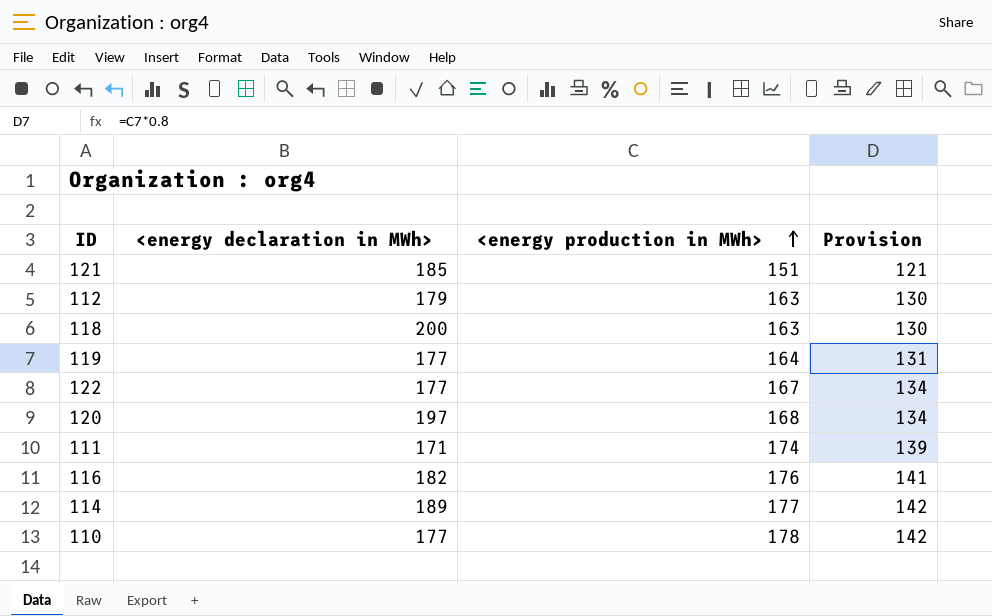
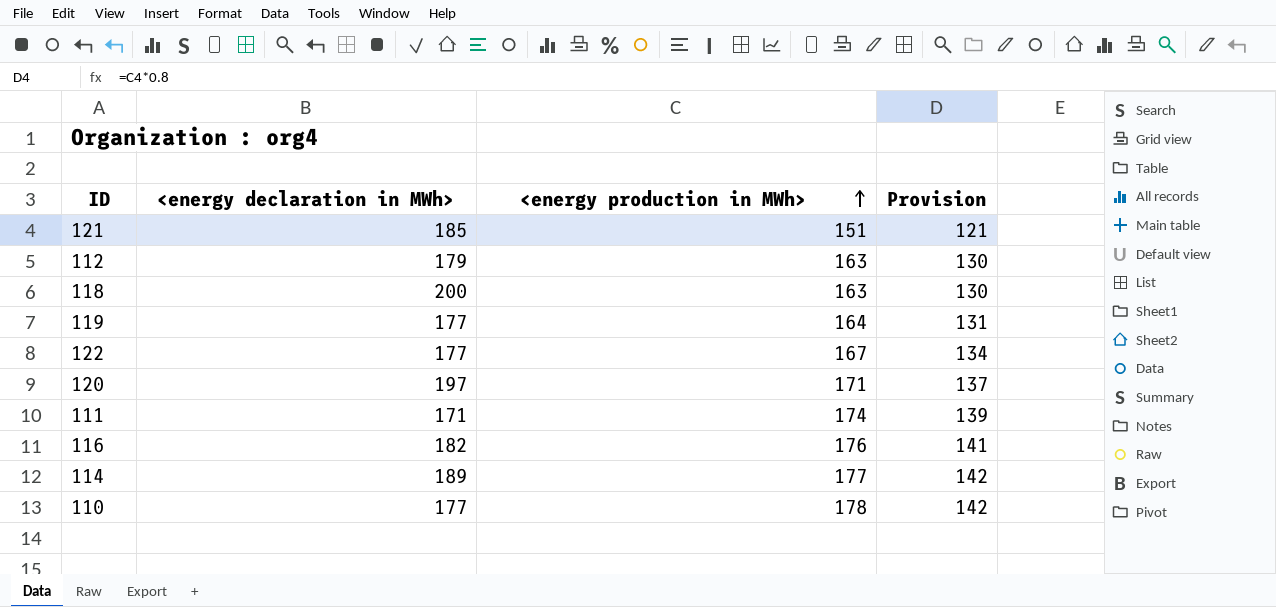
120 | <energy production in MWh>: 168 -> 171
120 | Provision: 134 -> 137

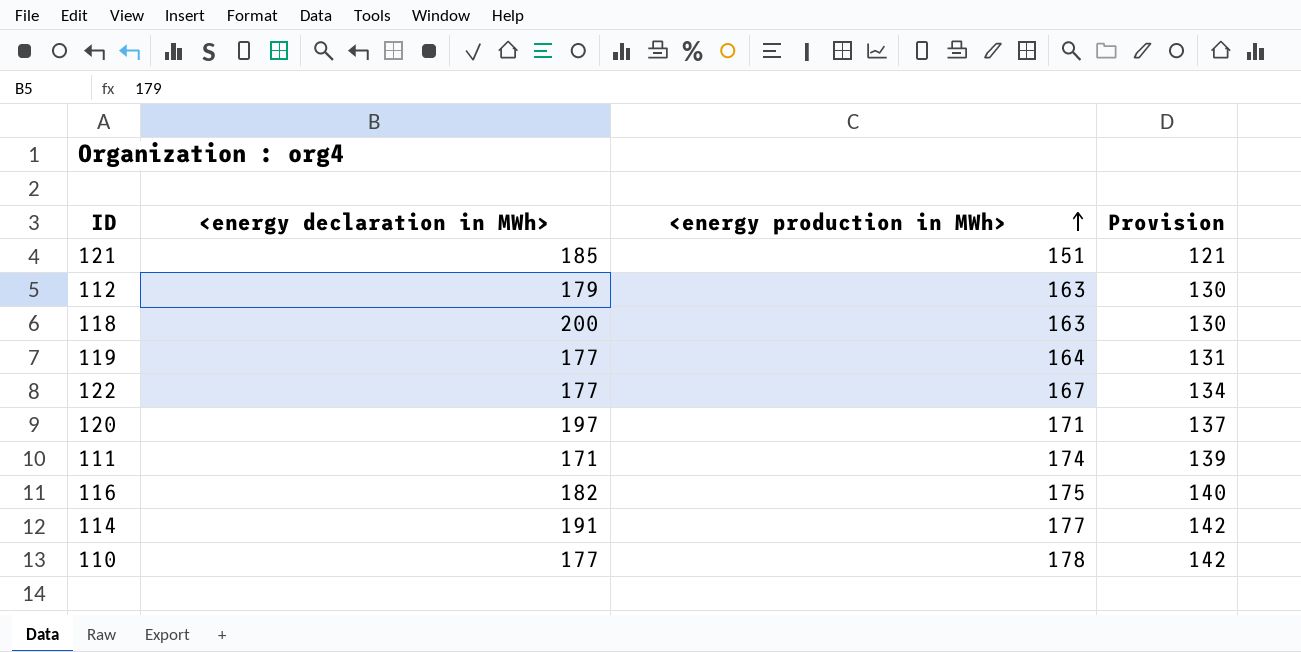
116 | <energy production in MWh>: 176 -> 175
116 | Provision: 141 -> 140
114 | <energy declaration in MWh>: 189 -> 191

